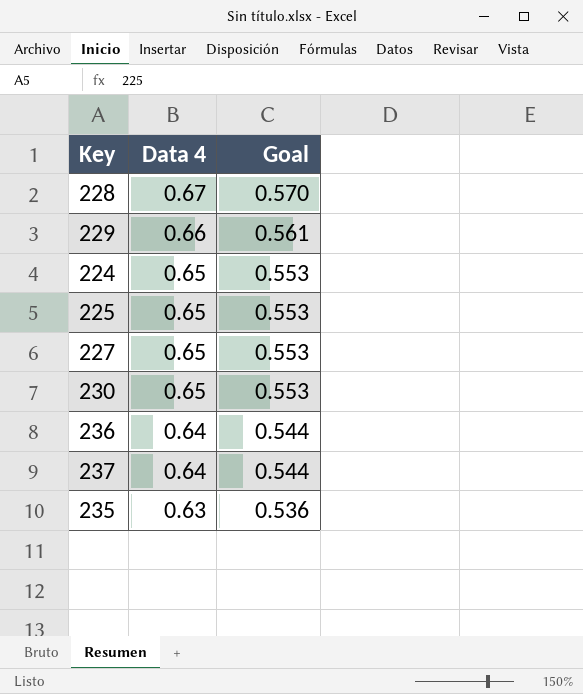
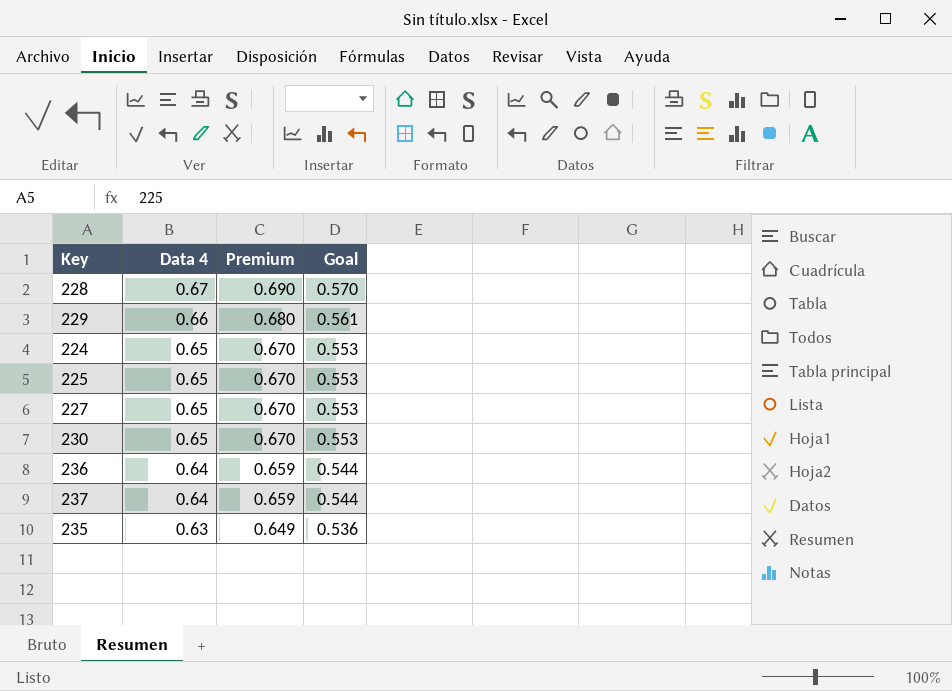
column Premium | formula: none -> [Data 4] * 1.03

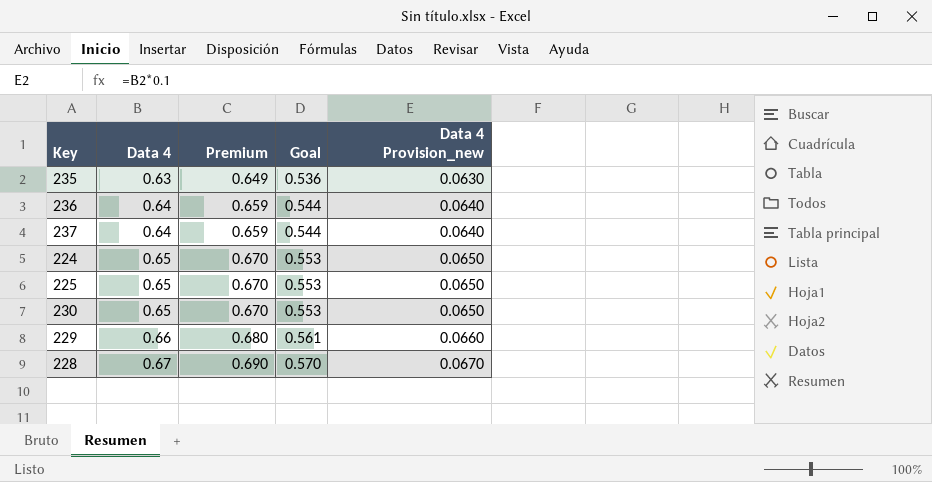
row order: Data 4 descending -> Data 4 ascending
column Data 4 Provision_new | formula: none -> [Data 4] * 0.1
row 227: 0.65 | 0.670 | 0.553 -> none

